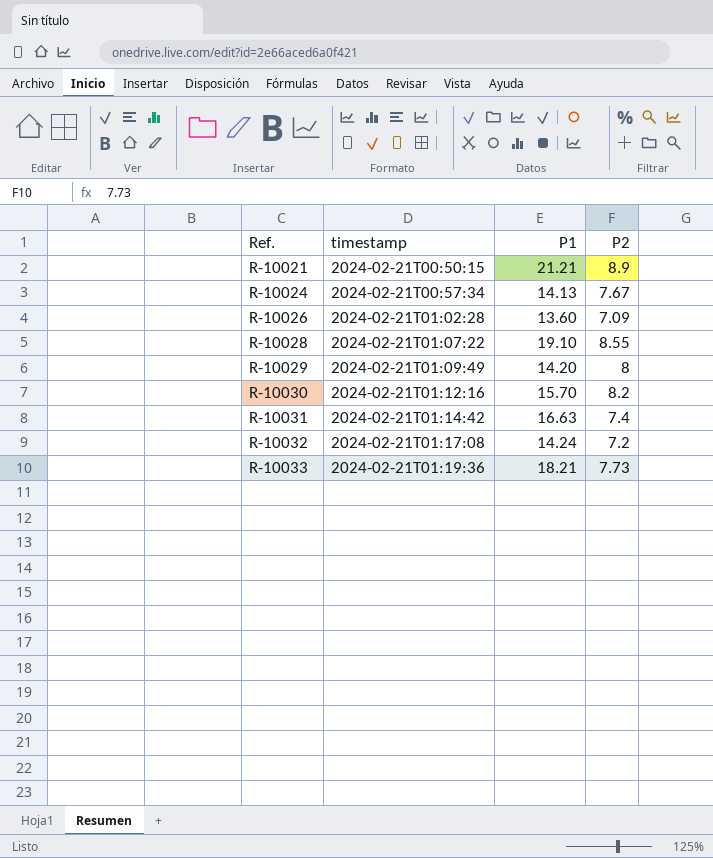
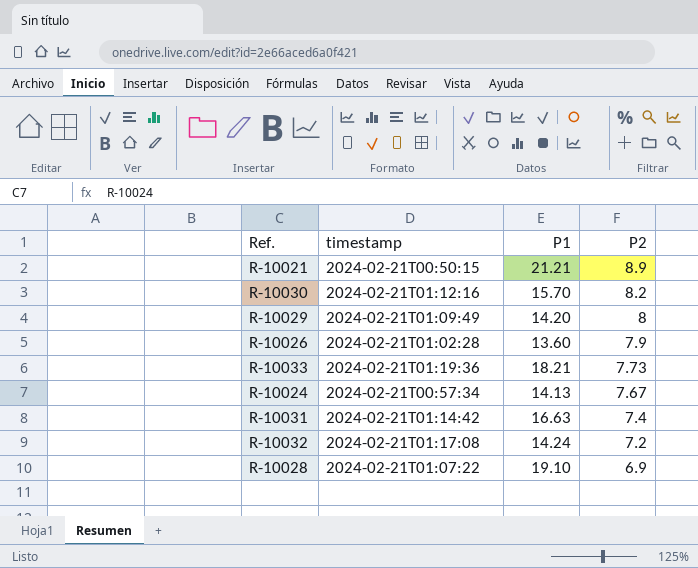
row order: Ref. ascending -> P2 descending
R-10026 | P2: 7.09 -> 7.9
R-10028 | P2: 8.55 -> 6.9

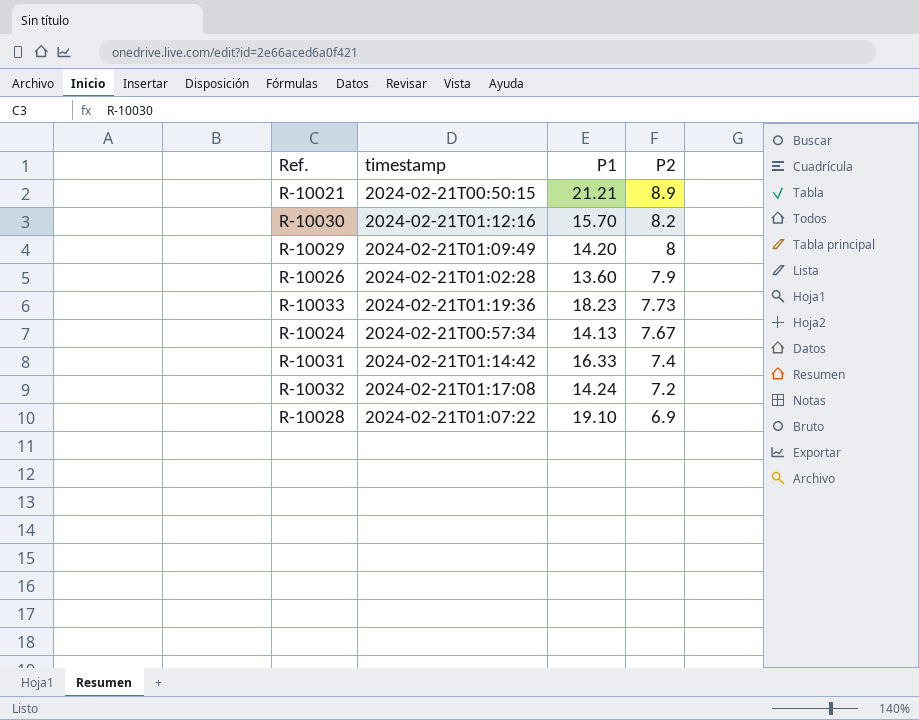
R-10033 | P1: 18.21 -> 18.23
R-10031 | P1: 16.63 -> 16.33

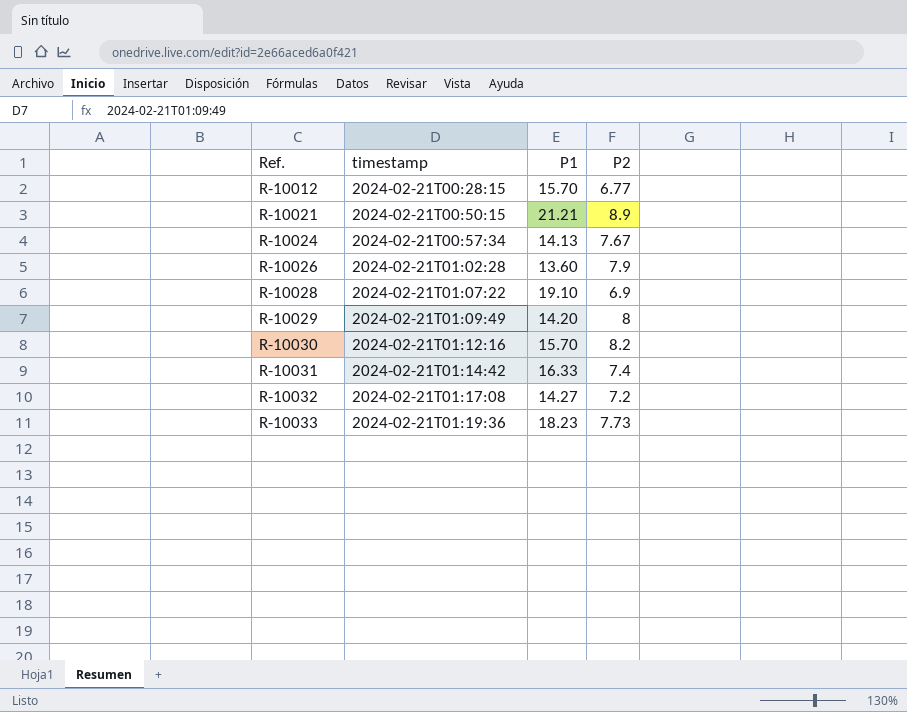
row order: P2 descending -> Ref. ascending
row R-10012: none -> 2024-02-21T00:28:15 | 15.70 | 6.77
R-10032 | P1: 14.24 -> 14.27

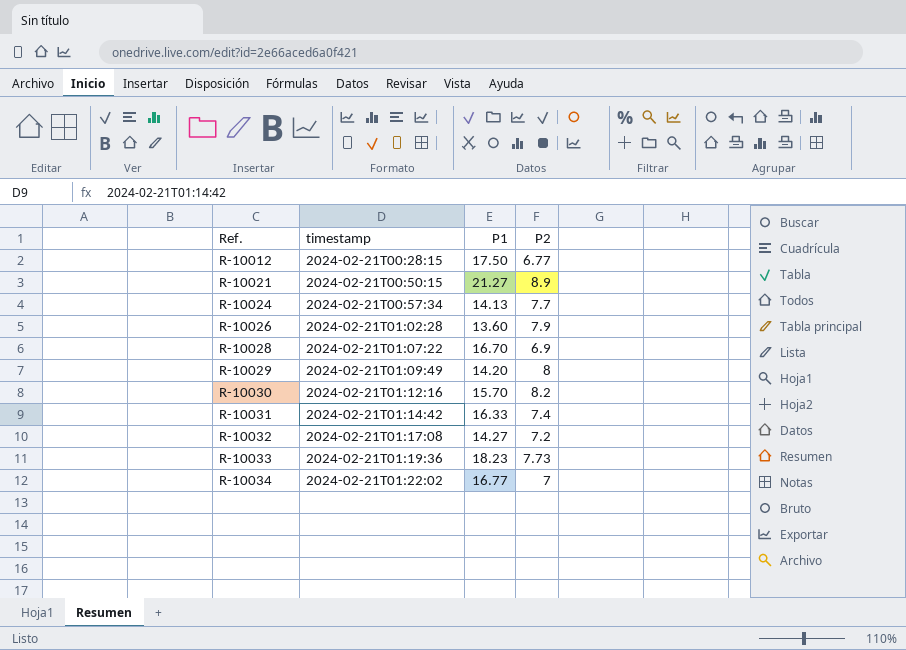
R-10012 | P1: 15.70 -> 17.50
R-10021 | P1: 21.21 -> 21.27
R-10024 | P2: 7.67 -> 7.7
R-10028 | P1: 19.10 -> 16.70
row R-10034: none -> 2024-02-21T01:22:02 | 16.77 | 7

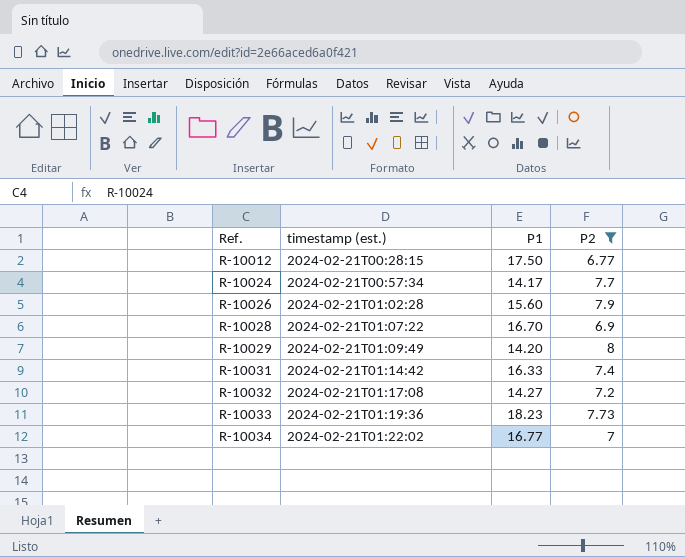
filter: none -> P2 <= 8
column name: timestamp -> timestamp (est.)
R-10024 | P1: 14.13 -> 14.17
R-10026 | P1: 13.60 -> 15.60

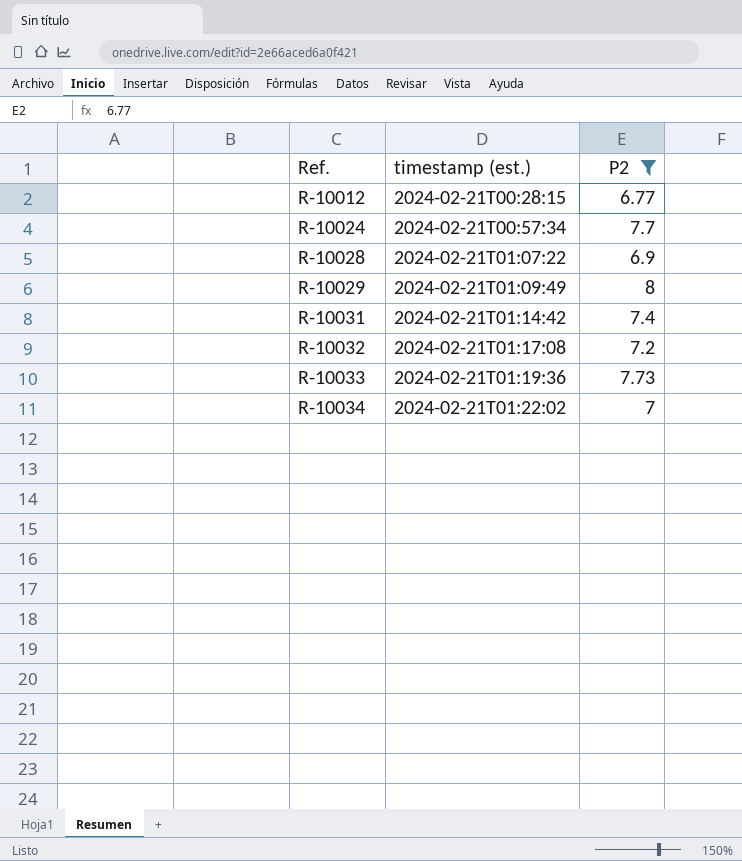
column P1 | position: 3 -> none
row R-10026: 2024-02-21T01:02:28 | 15.60 | 7.9 -> none

